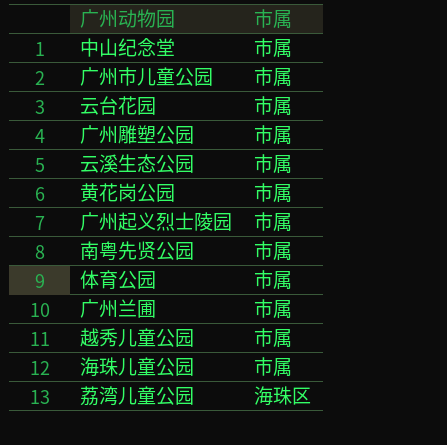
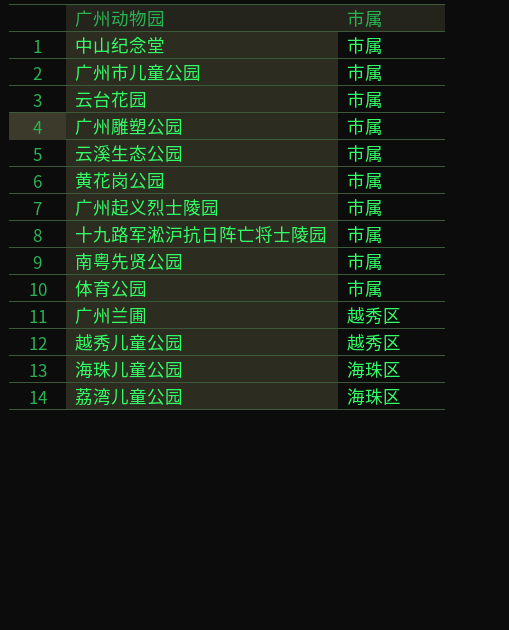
row 十九路军淞沪抗日阵亡将士陵园: none -> 市属
广州兰圃 | 市属: 市属 -> 越秀区
越秀儿童公园 | 市属: 市属 -> 越秀区
海珠儿童公园 | 市属: 市属 -> 海珠区

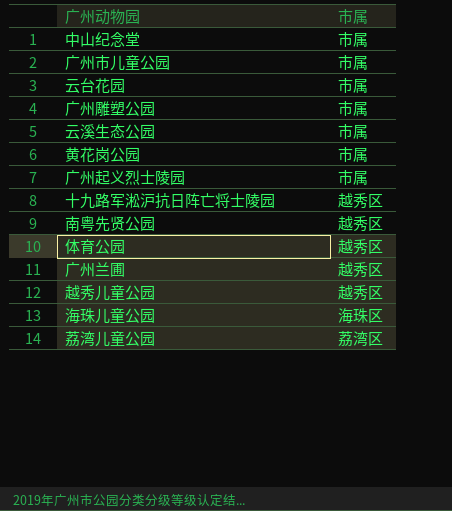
十九路军淞沪抗日阵亡将士陵园 | 市属: 市属 -> 越秀区
南粤先贤公园 | 市属: 市属 -> 越秀区
体育公园 | 市属: 市属 -> 越秀区
荔湾儿童公园 | 市属: 海珠区 -> 荔湾区

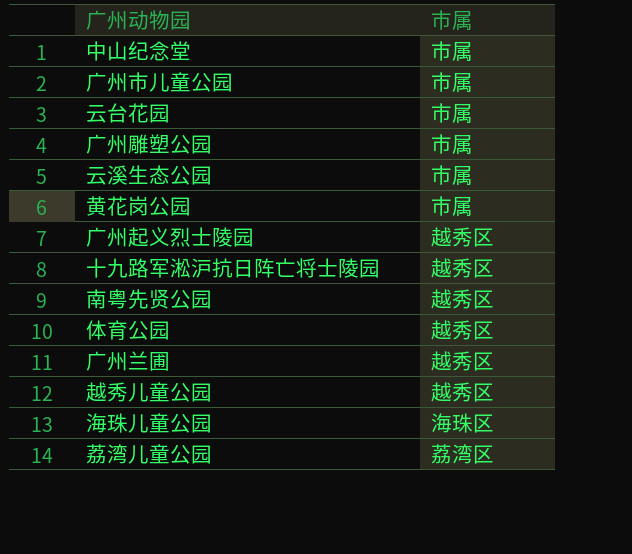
广州起义烈士陵园 | 市属: 市属 -> 越秀区

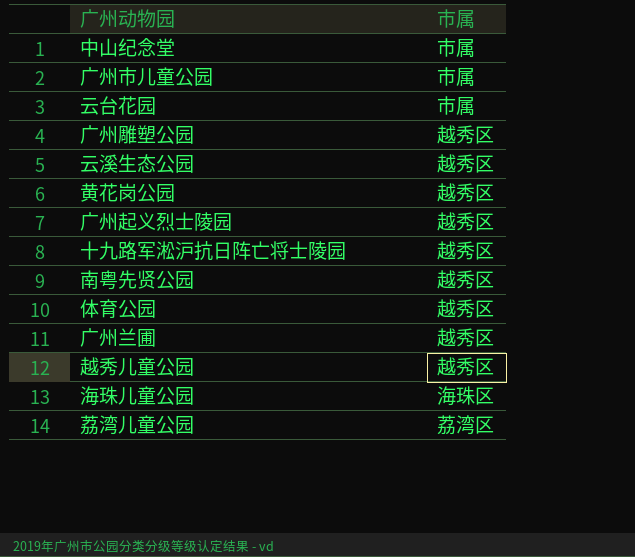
广州雕塑公园 | 市属: 市属 -> 越秀区
云溪生态公园 | 市属: 市属 -> 越秀区
黄花岗公园 | 市属: 市属 -> 越秀区

